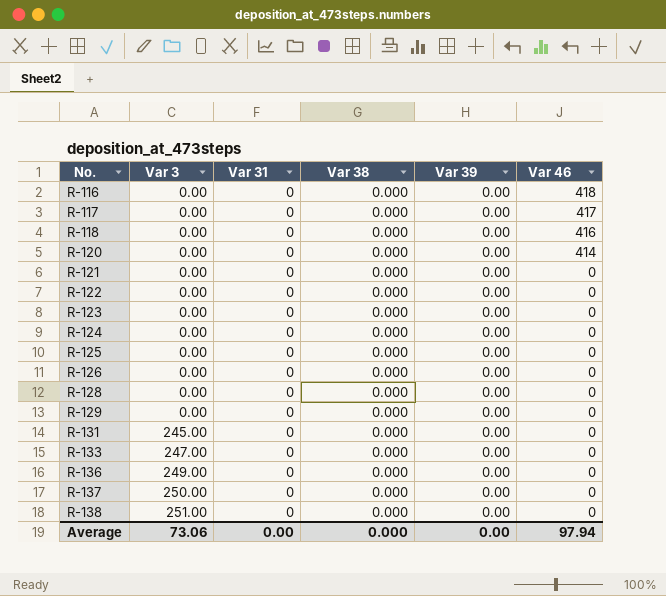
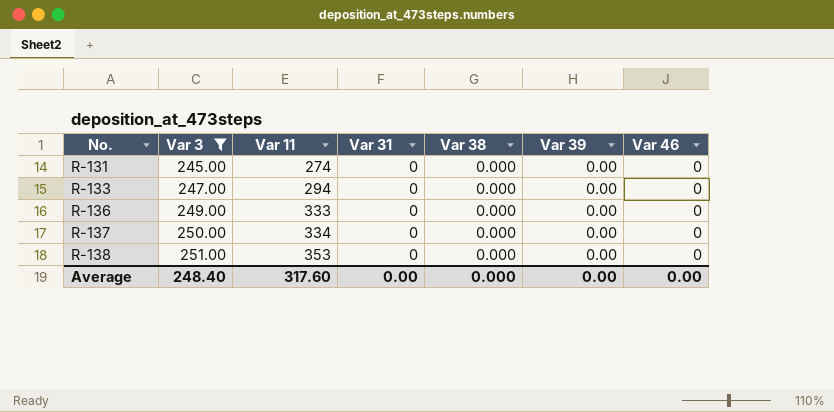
filter: none -> Var 3 != 0.00
column Var 11 | position: none -> 3
Average | Var 3: 73.06 -> 248.40
Average | Var 46: 97.94 -> 0.00

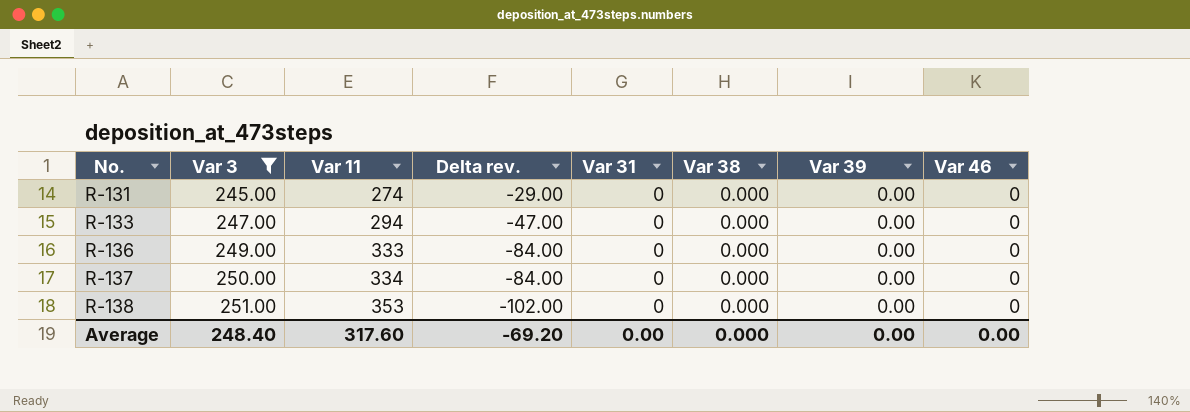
column Delta rev. | formula: none -> [Var 3] - [Var 11]

